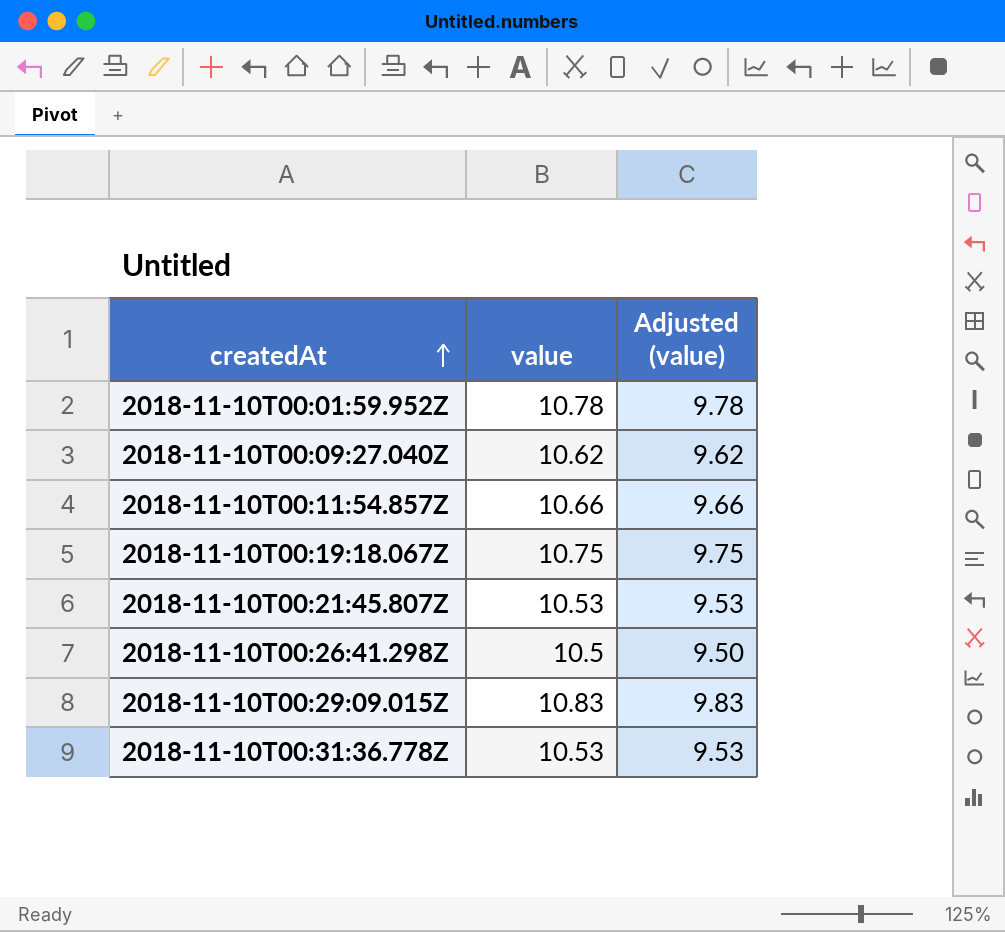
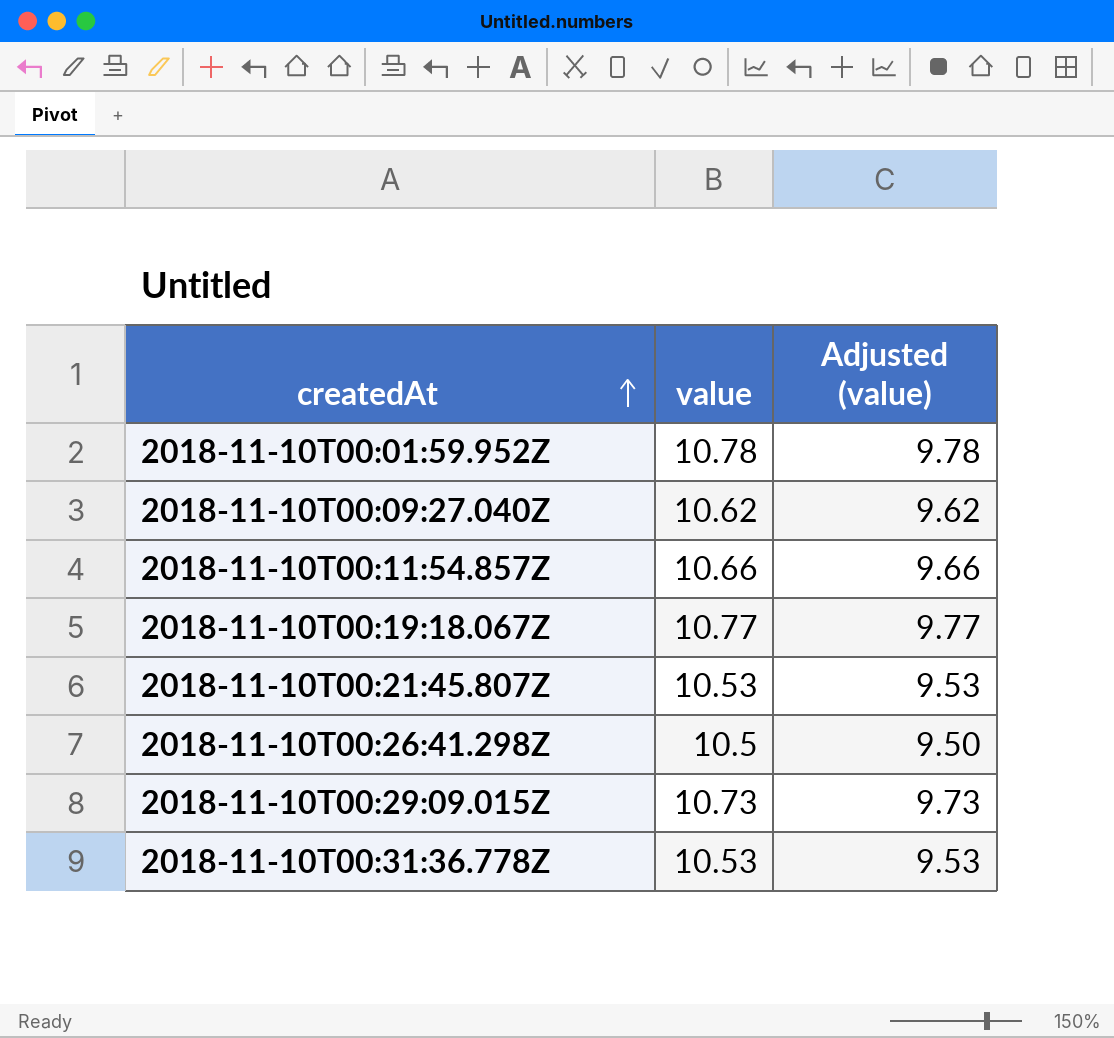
2018-11-10T00:19:18.067Z | value: 10.75 -> 10.77
2018-11-10T00:19:18.067Z | Adjusted (value): 9.75 -> 9.77
2018-11-10T00:29:09.015Z | value: 10.83 -> 10.73
2018-11-10T00:29:09.015Z | Adjusted (value): 9.83 -> 9.73

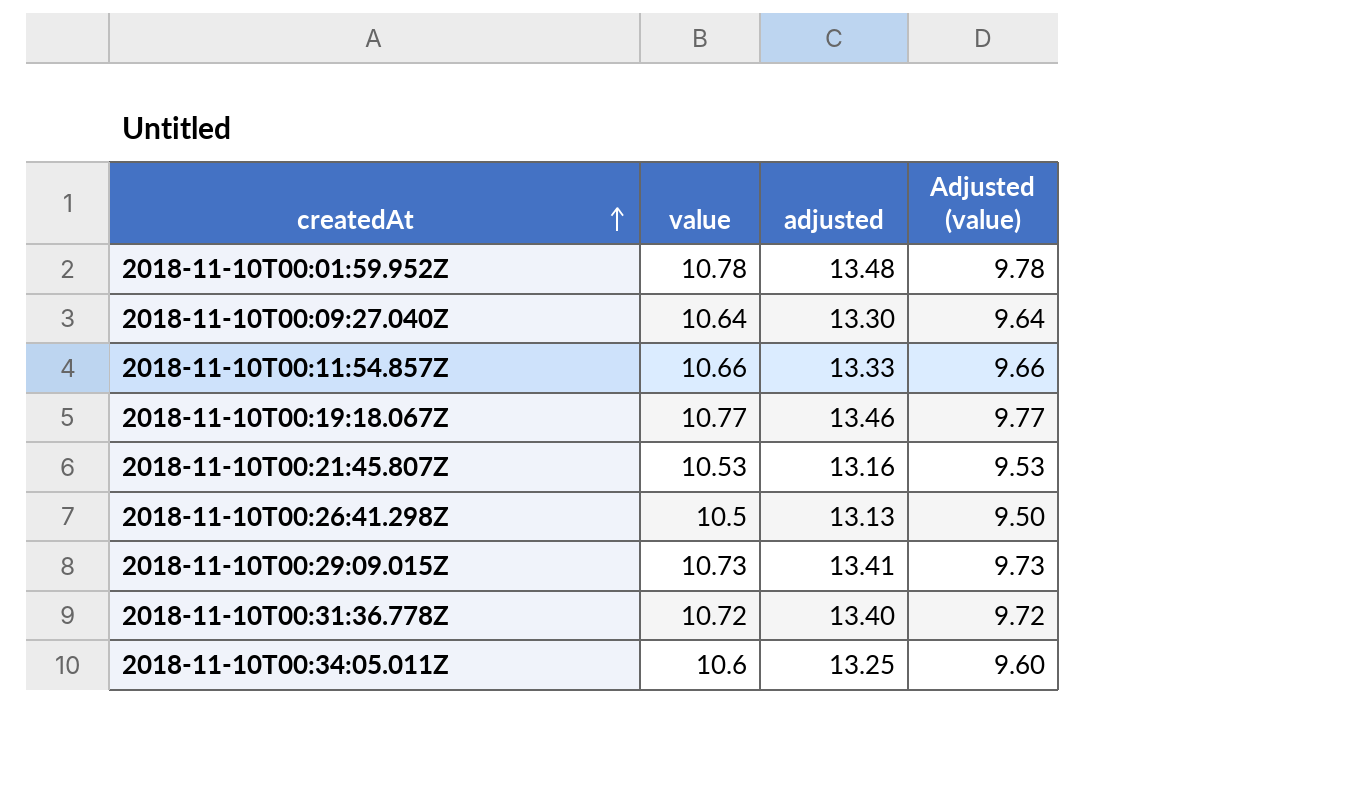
column adjusted | formula: none -> [value] * 1.25
2018-11-10T00:09:27.040Z | value: 10.62 -> 10.64
2018-11-10T00:09:27.040Z | Adjusted (value): 9.62 -> 9.64
2018-11-10T00:31:36.778Z | value: 10.53 -> 10.72
2018-11-10T00:31:36.778Z | Adjusted (value): 9.53 -> 9.72
row 2018-11-10T00:34:05.011Z: none -> 10.6 | 13.25 | 9.60

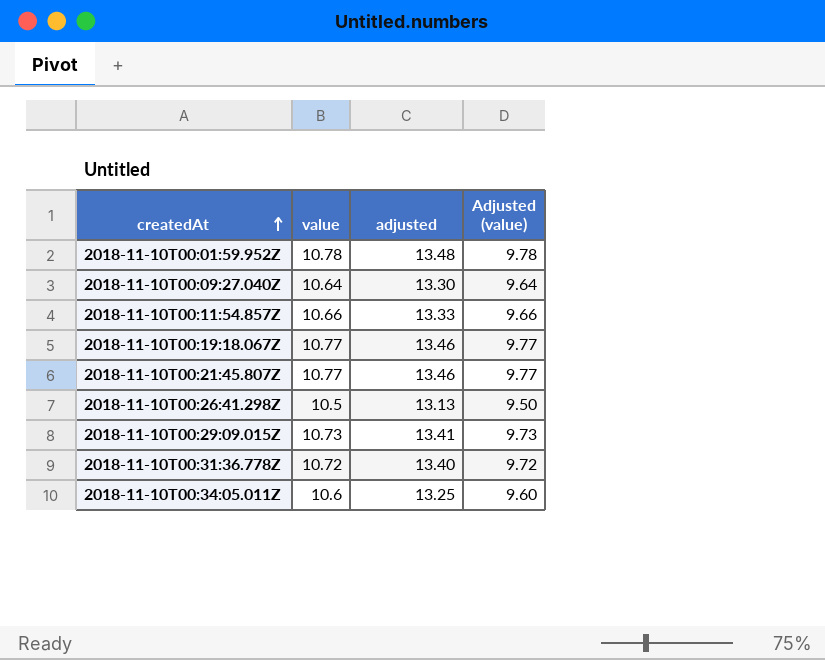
2018-11-10T00:21:45.807Z | value: 10.53 -> 10.77
2018-11-10T00:21:45.807Z | adjusted: 13.16 -> 13.46
2018-11-10T00:21:45.807Z | Adjusted (value): 9.53 -> 9.77

